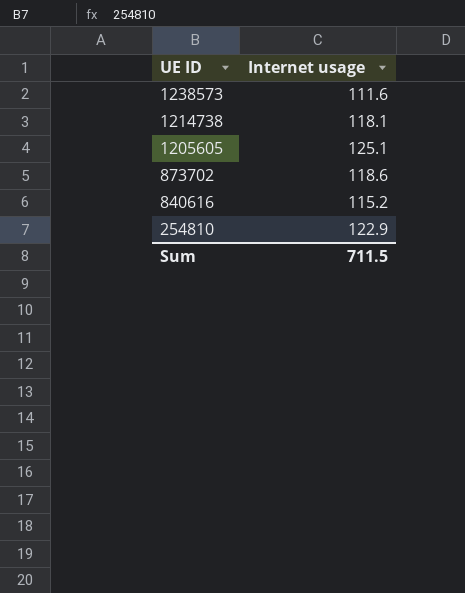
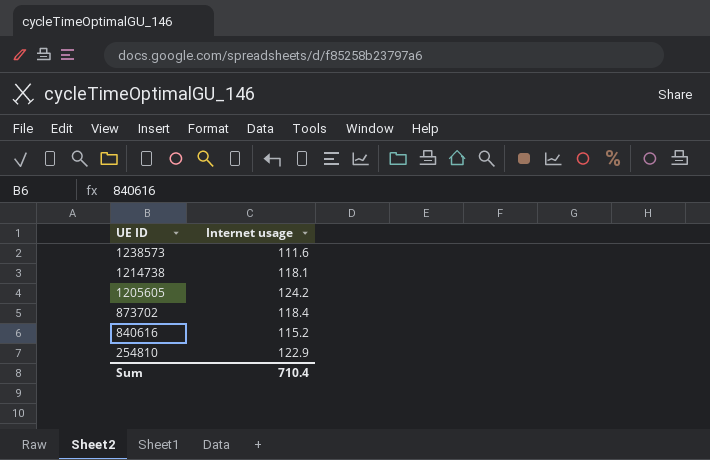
1205605 | Internet usage: 125.1 -> 124.2
873702 | Internet usage: 118.6 -> 118.4
Sum | Internet usage: 711.5 -> 710.4

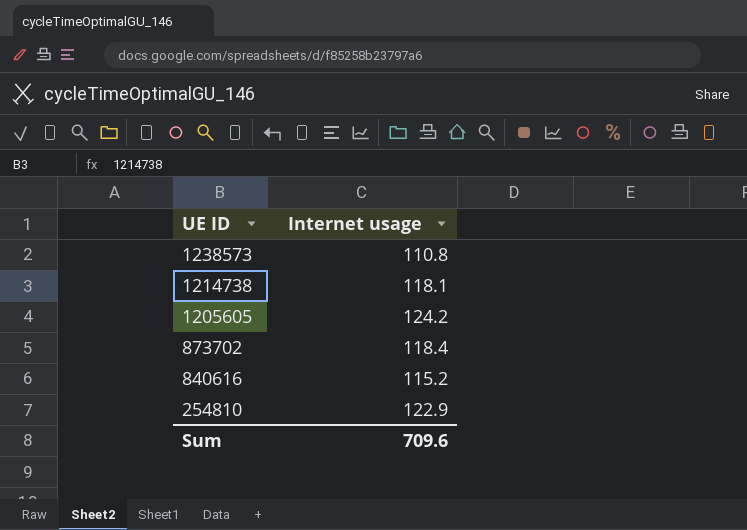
1238573 | Internet usage: 111.6 -> 110.8
Sum | Internet usage: 710.4 -> 709.6

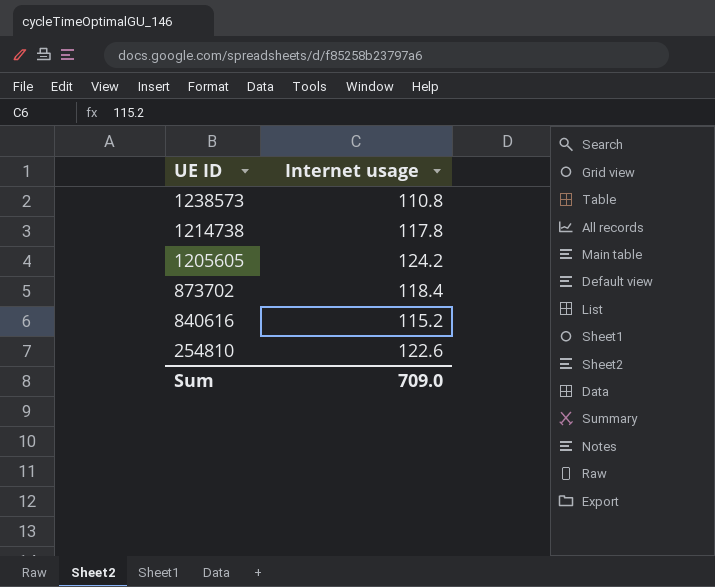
1214738 | Internet usage: 118.1 -> 117.8
254810 | Internet usage: 122.9 -> 122.6
Sum | Internet usage: 709.6 -> 709.0

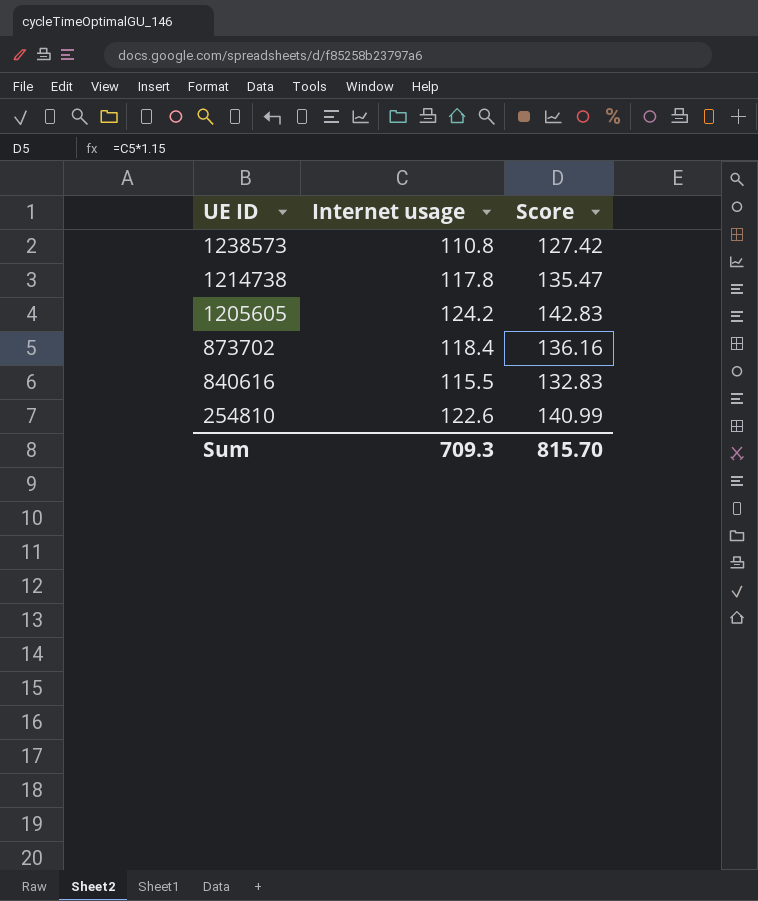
column Score | formula: none -> [Internet usage] * 1.15
840616 | Internet usage: 115.2 -> 115.5
Sum | Internet usage: 709.0 -> 709.3

